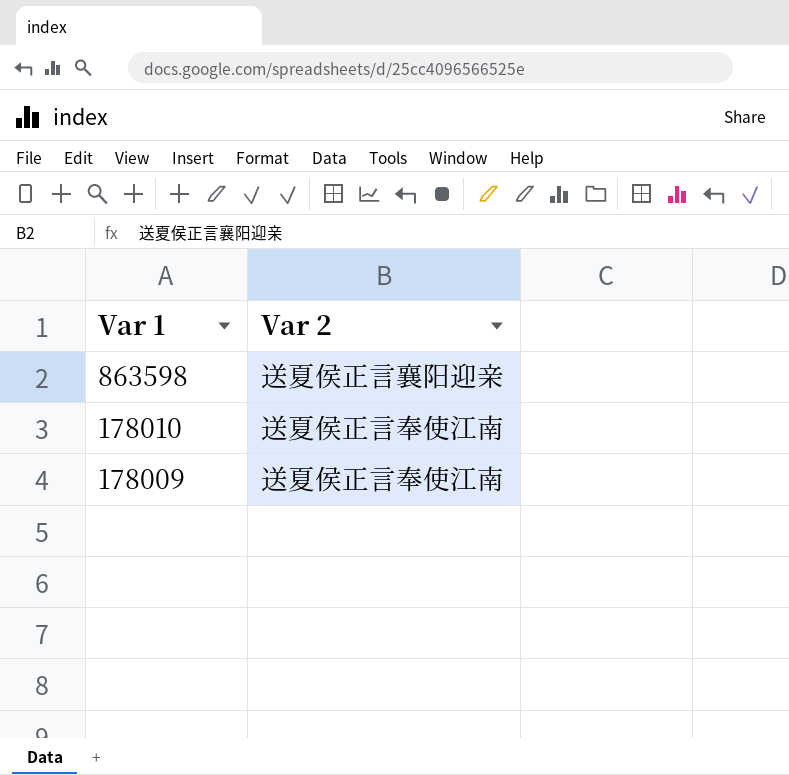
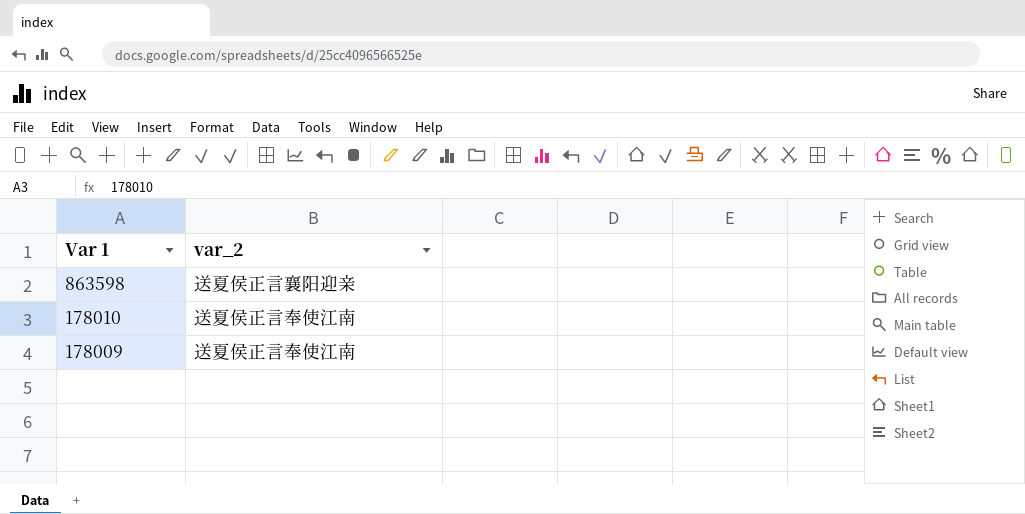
column name: Var 2 -> var_2

